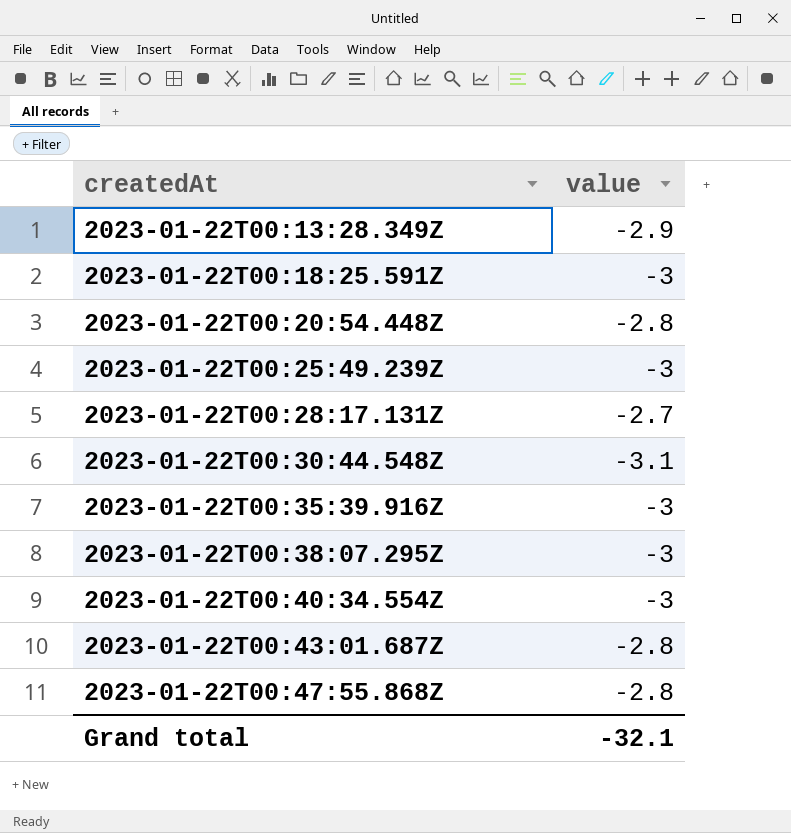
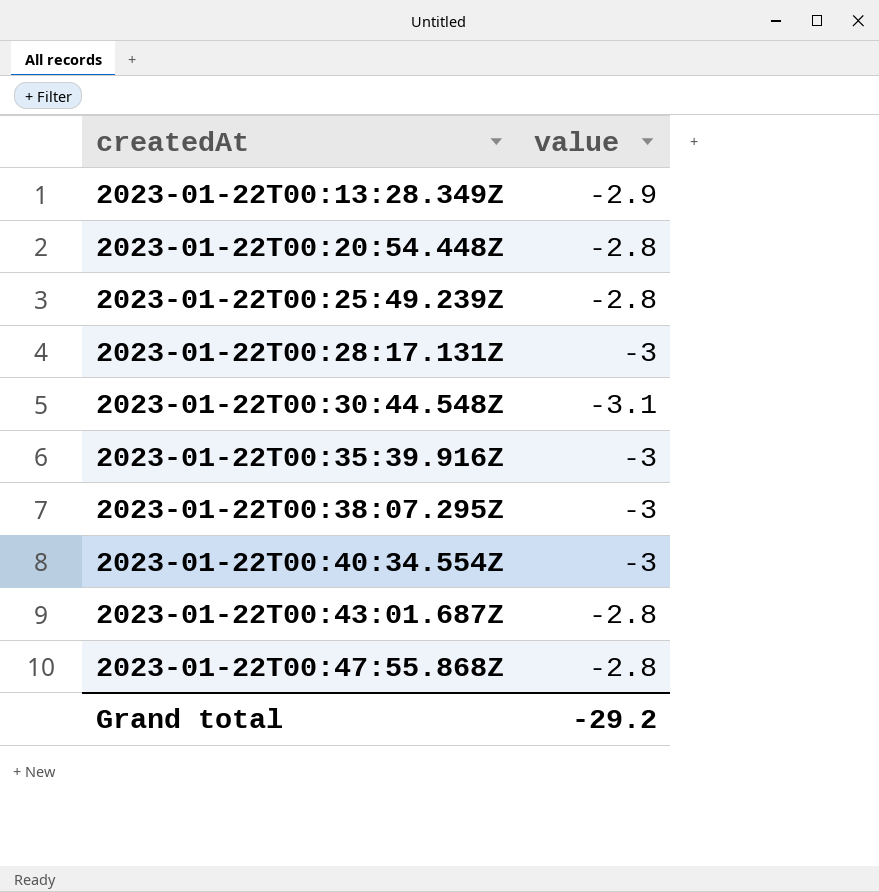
row 2023-01-22T00:18:25.591Z: -3 -> none
2023-01-22T00:25:49.239Z | value: -3 -> -2.8
2023-01-22T00:28:17.131Z | value: -2.7 -> -3
Grand total | value: -32.1 -> -29.2

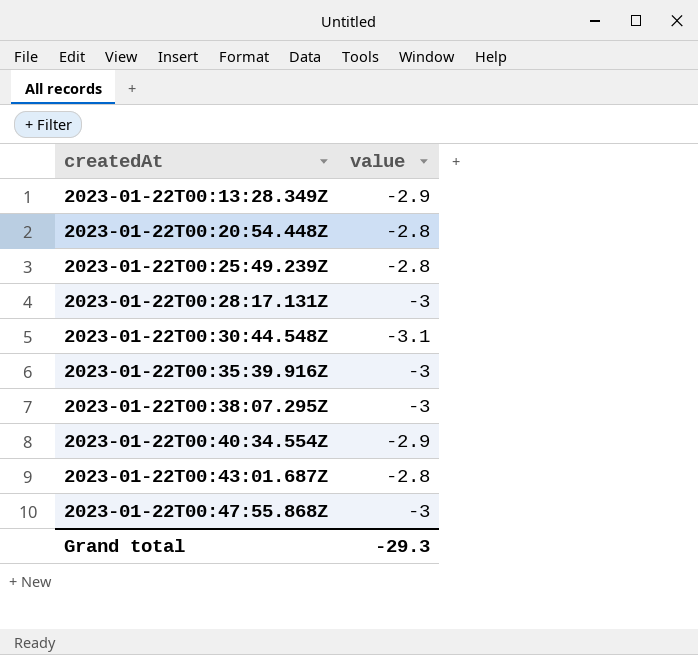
2023-01-22T00:40:34.554Z | value: -3 -> -2.9
2023-01-22T00:47:55.868Z | value: -2.8 -> -3
Grand total | value: -29.2 -> -29.3

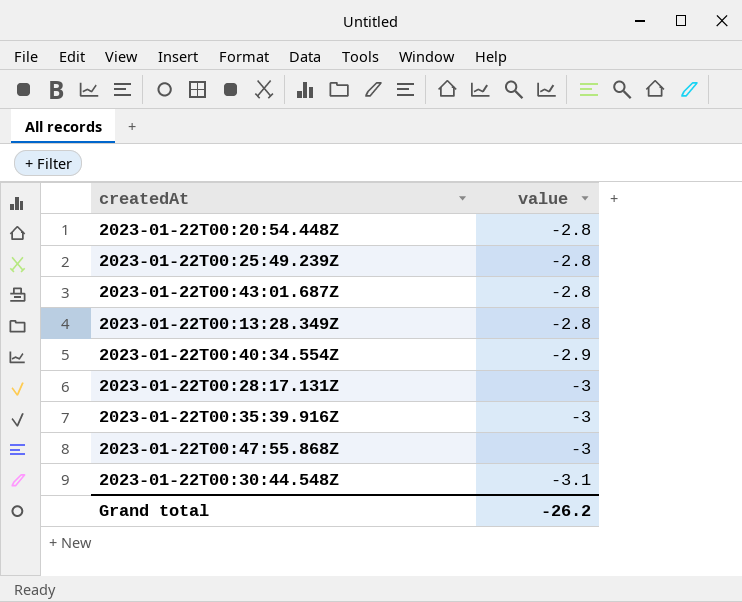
row order: createdAt ascending -> value descending
row 2023-01-22T00:38:07.295Z: -3 -> none
2023-01-22T00:13:28.349Z | value: -2.9 -> -2.8
Grand total | value: -29.3 -> -26.2

